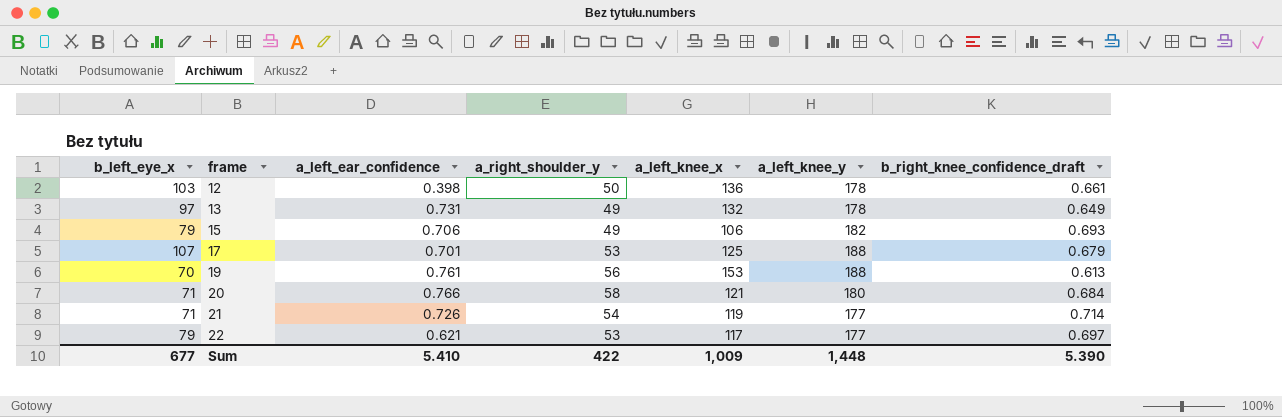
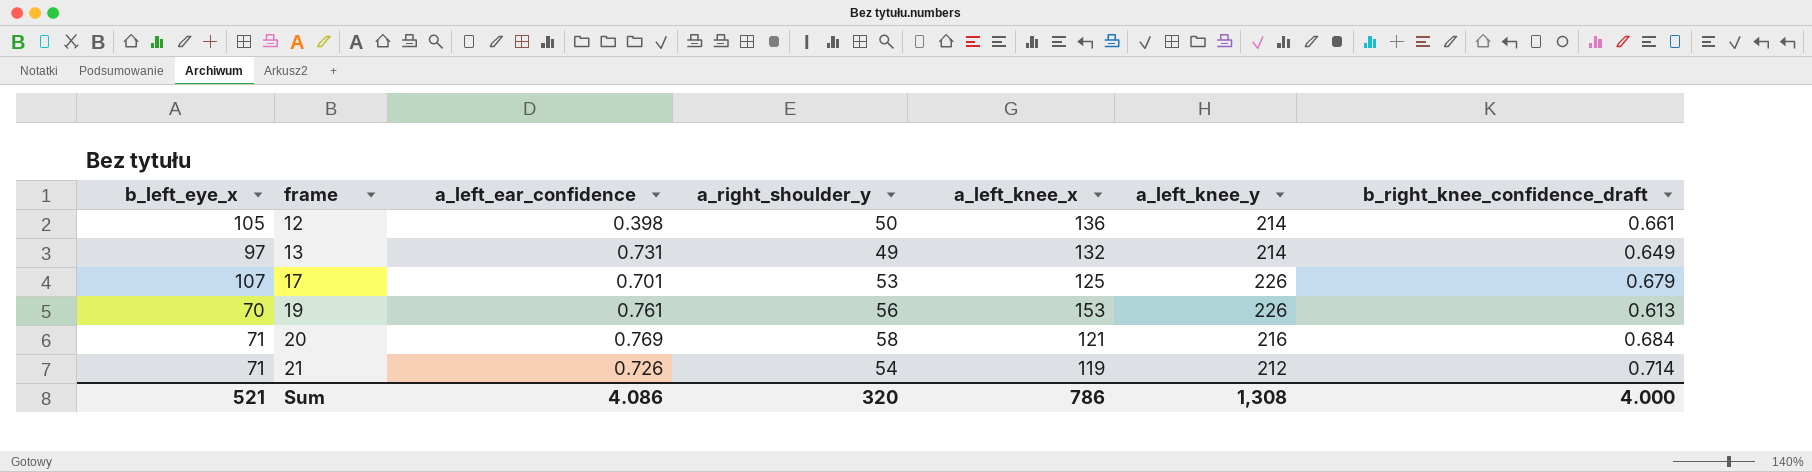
row 15: 79 | 0.706 | 49 | 106 | 182 | 0.693 -> none
row 22: 79 | 0.621 | 53 | 117 | 177 | 0.697 -> none
12 | b_left_eye_x: 103 -> 105
12 | a_left_knee_y: 178 -> 214
13 | a_left_knee_y: 178 -> 214
17 | a_left_knee_y: 188 -> 226
19 | a_left_knee_y: 188 -> 226
20 | a_left_ear_confidence: 0.766 -> 0.769
20 | a_left_knee_y: 180 -> 216
21 | a_left_knee_y: 177 -> 212
Sum | b_left_eye_x: 677 -> 521
Sum | a_left_ear_confidence: 5.410 -> 4.086
Sum | a_right_shoulder_y: 422 -> 320
Sum | a_left_knee_x: 1,009 -> 786
Sum | a_left_knee_y: 1,448 -> 1,308
Sum | b_right_knee_confidence_draft: 5.390 -> 4.000

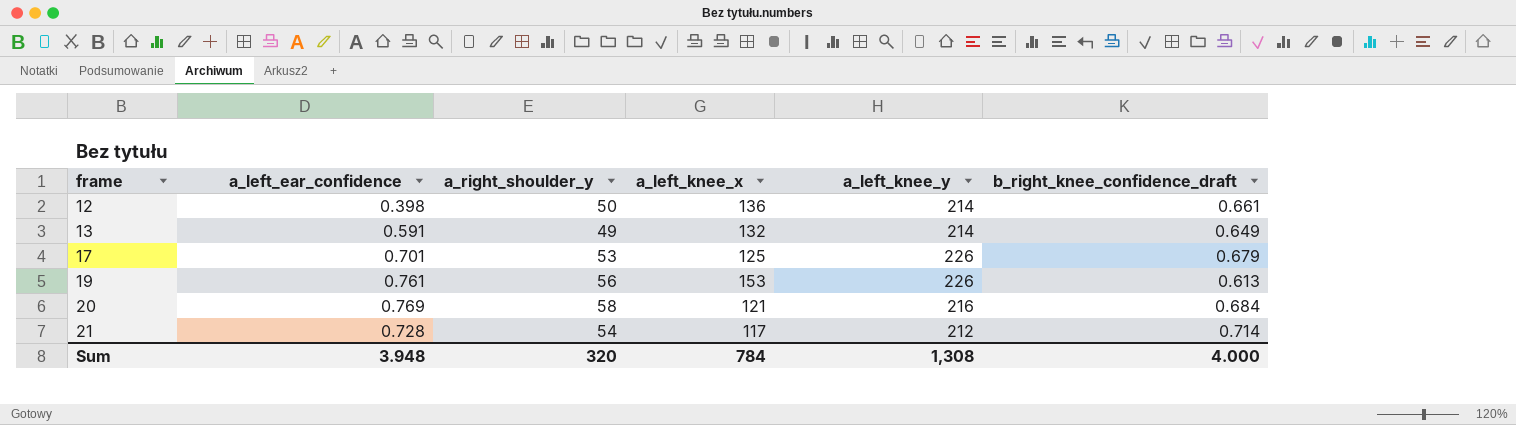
column b_left_eye_x | position: 1 -> none
13 | a_left_ear_confidence: 0.731 -> 0.591
21 | a_left_ear_confidence: 0.726 -> 0.728
21 | a_left_knee_x: 119 -> 117
Sum | a_left_ear_confidence: 4.086 -> 3.948
Sum | a_left_knee_x: 786 -> 784

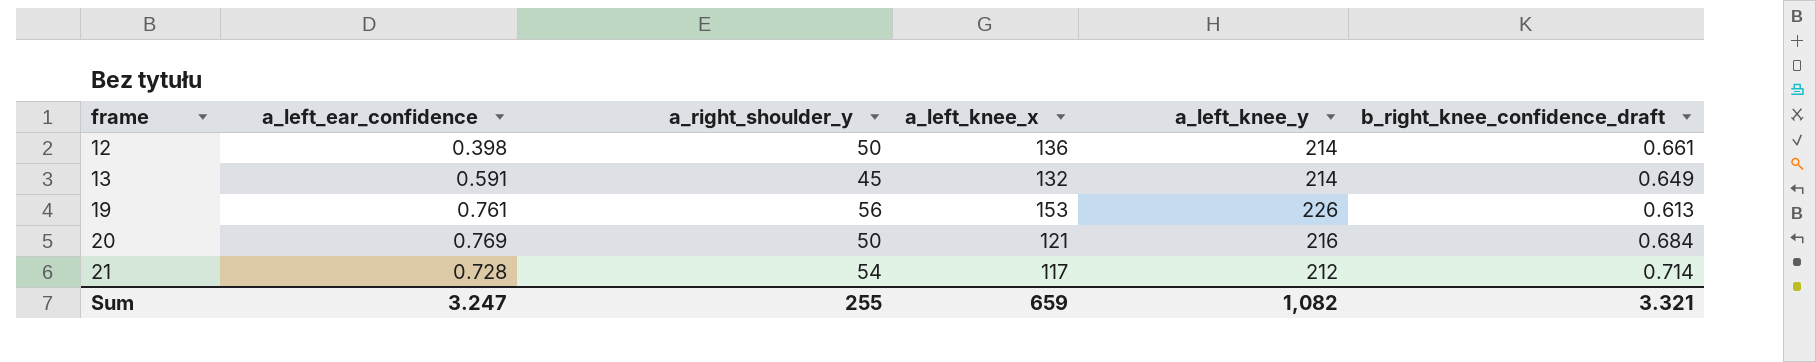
row 17: 0.701 | 53 | 125 | 226 | 0.679 -> none
13 | a_right_shoulder_y: 49 -> 45
20 | a_right_shoulder_y: 58 -> 50
Sum | a_left_ear_confidence: 3.948 -> 3.247
Sum | a_right_shoulder_y: 320 -> 255
Sum | a_left_knee_x: 784 -> 659
Sum | a_left_knee_y: 1,308 -> 1,082
Sum | b_right_knee_confidence_draft: 4.000 -> 3.321

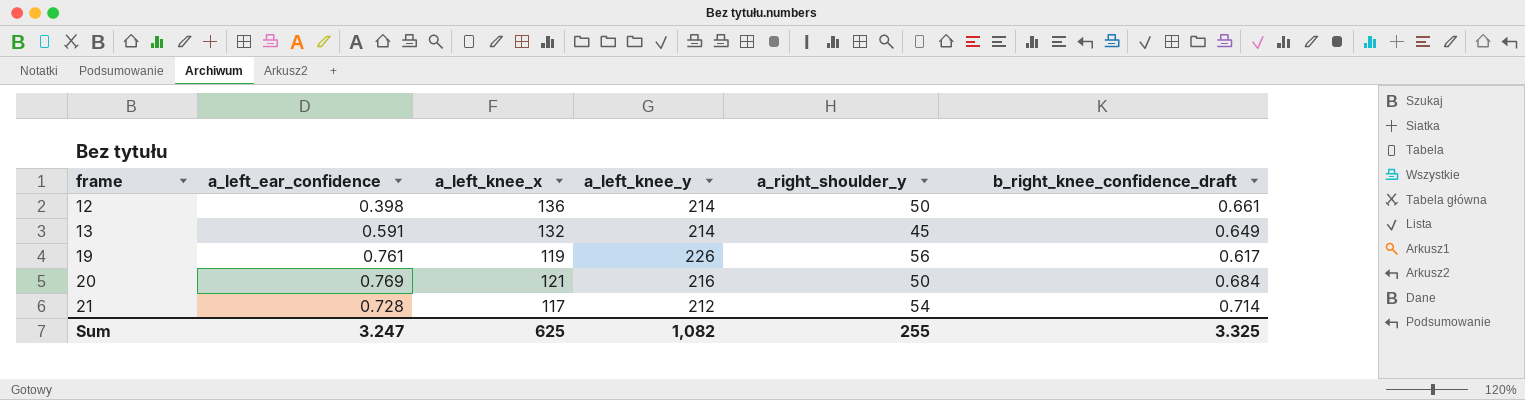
column a_right_shoulder_y | position: 3 -> 5
19 | a_left_knee_x: 153 -> 119
19 | b_right_knee_confidence_draft: 0.613 -> 0.617
Sum | a_left_knee_x: 659 -> 625
Sum | b_right_knee_confidence_draft: 3.321 -> 3.325

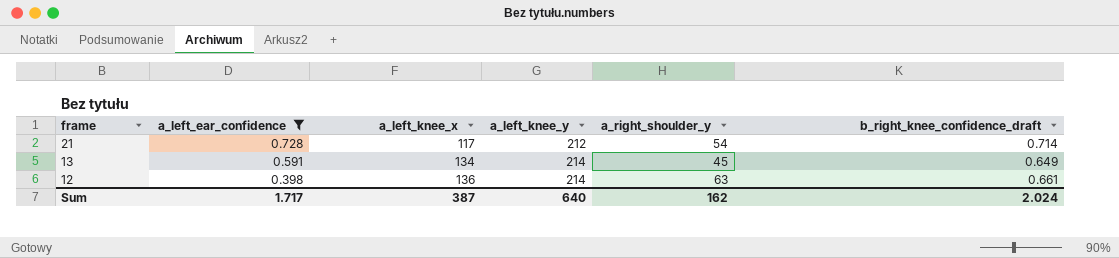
filter: none -> a_left_ear_confidence <= 0.728
row order: frame ascending -> frame descending
13 | a_left_knee_x: 132 -> 134
12 | a_right_shoulder_y: 50 -> 63
Sum | a_left_ear_confidence: 3.247 -> 1.717
Sum | a_left_knee_x: 625 -> 387
Sum | a_left_knee_y: 1,082 -> 640
Sum | a_right_shoulder_y: 255 -> 162
Sum | b_right_knee_confidence_draft: 3.325 -> 2.024

